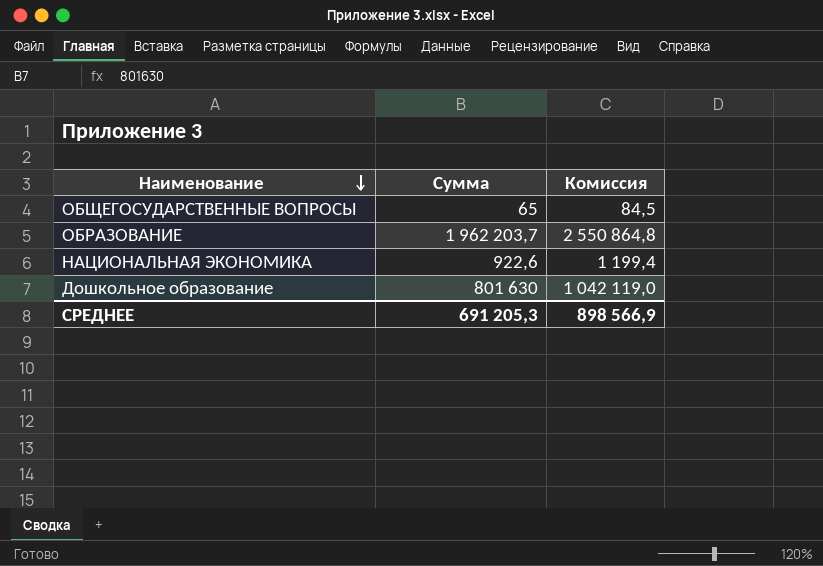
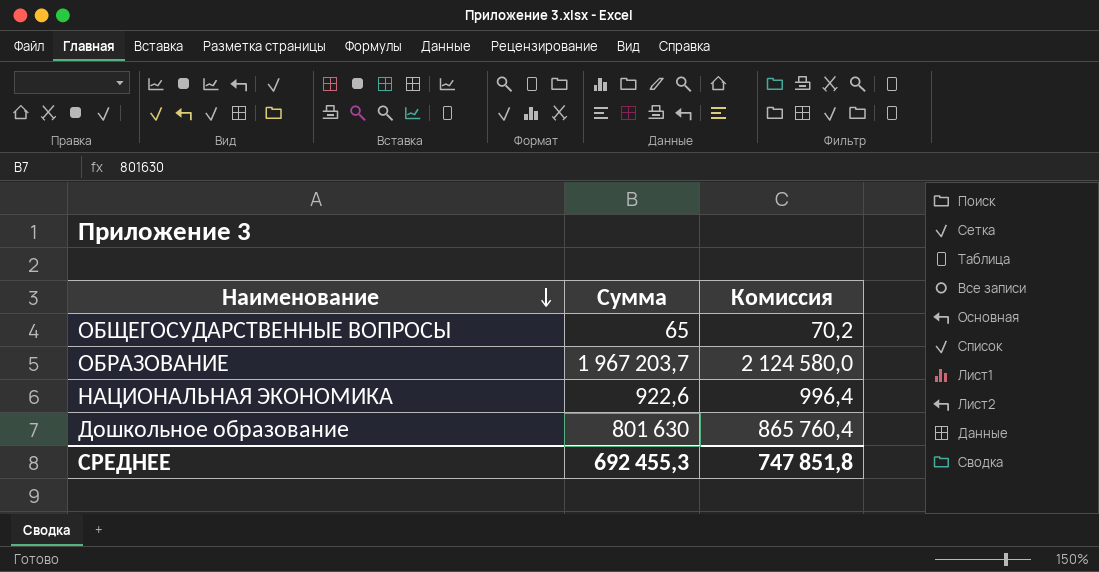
column Комиссия | formula: [Сумма] * 1,3 -> [Сумма] * 1,08
ОБРАЗОВАНИЕ | Сумма: 1 962 203,7 -> 1 967 203,7
СРЕДНЕЕ | Сумма: 691 205,3 -> 692 455,3
СРЕДНЕЕ | Комиссия: 898 566,9 -> 747 851,8

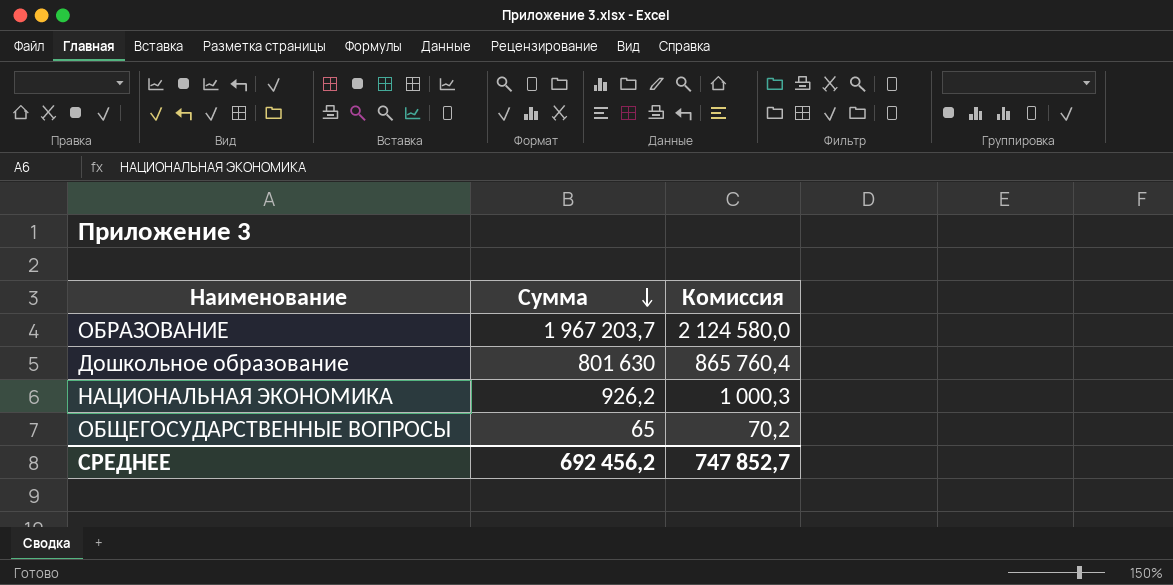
row order: Наименование descending -> Сумма descending
НАЦИОНАЛЬНАЯ ЭКОНОМИКА | Сумма: 922,6 -> 926,2
НАЦИОНАЛЬНАЯ ЭКОНОМИКА | Комиссия: 996,4 -> 1 000,3
СРЕДНЕЕ | Сумма: 692 455,3 -> 692 456,2
СРЕДНЕЕ | Комиссия: 747 851,8 -> 747 852,7

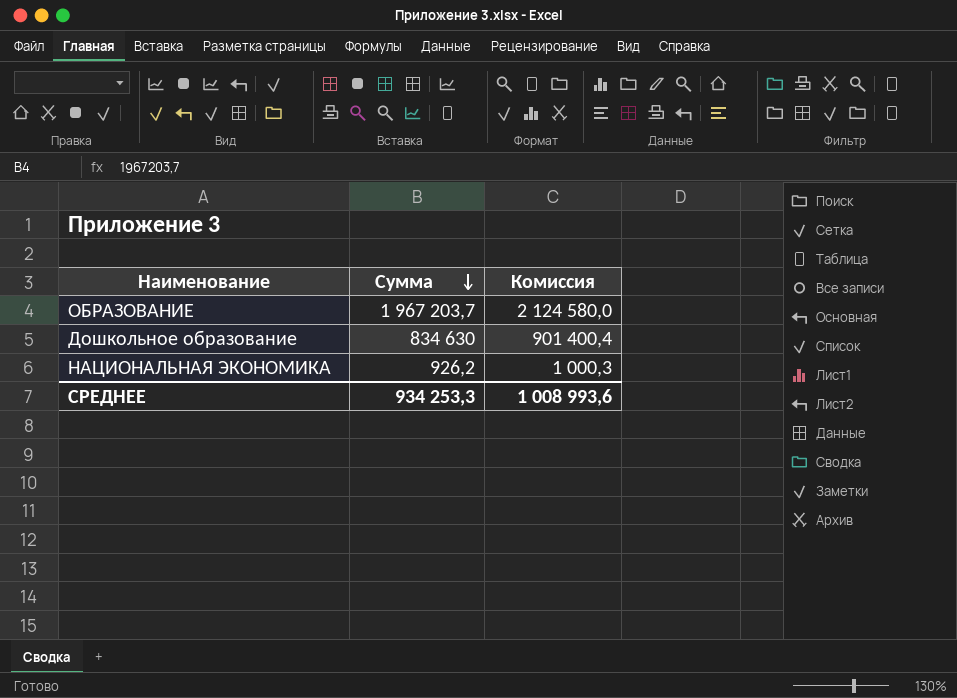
row ОБЩЕГОСУДАРСТВЕННЫЕ ВОПРОСЫ: 65 | 70,2 -> none
Дошкольное образование | Сумма: 801 630 -> 834 630
Дошкольное образование | Комиссия: 865 760,4 -> 901 400,4
СРЕДНЕЕ | Сумма: 692 456,2 -> 934 253,3
СРЕДНЕЕ | Комиссия: 747 852,7 -> 1 008 993,6

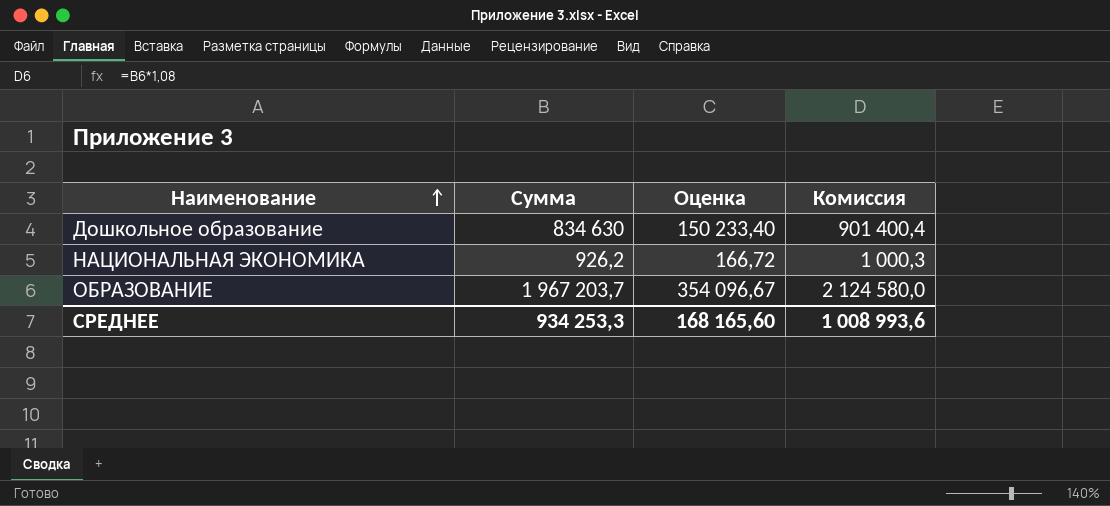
row order: Сумма descending -> Наименование ascending
column Оценка | formula: none -> [Сумма] * 0,18

